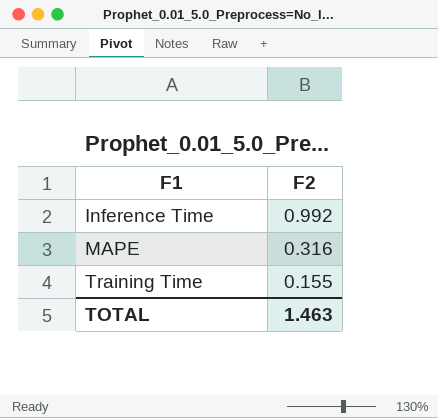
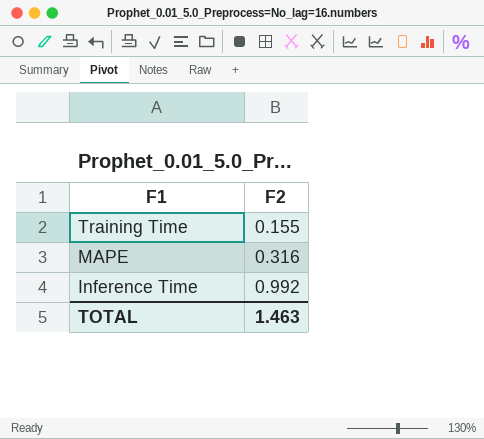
row order: F1 ascending -> F1 descending

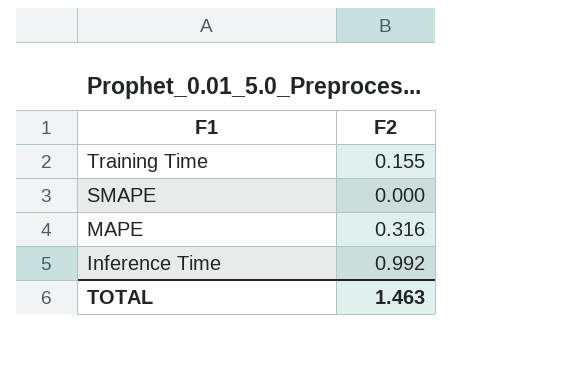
row SMAPE: none -> 0.000

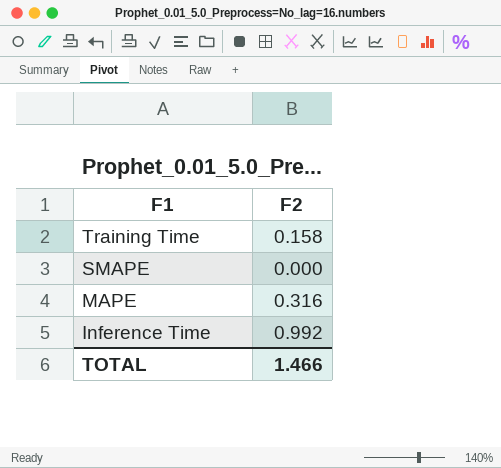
Training Time | F2: 0.155 -> 0.158
TOTAL | F2: 1.463 -> 1.466

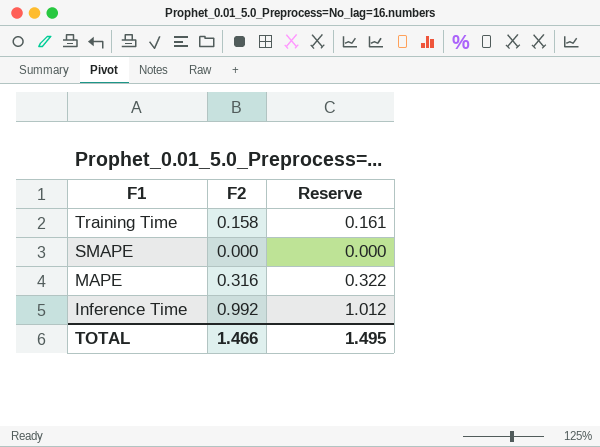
column Reserve | formula: none -> [F2] * 1.02

